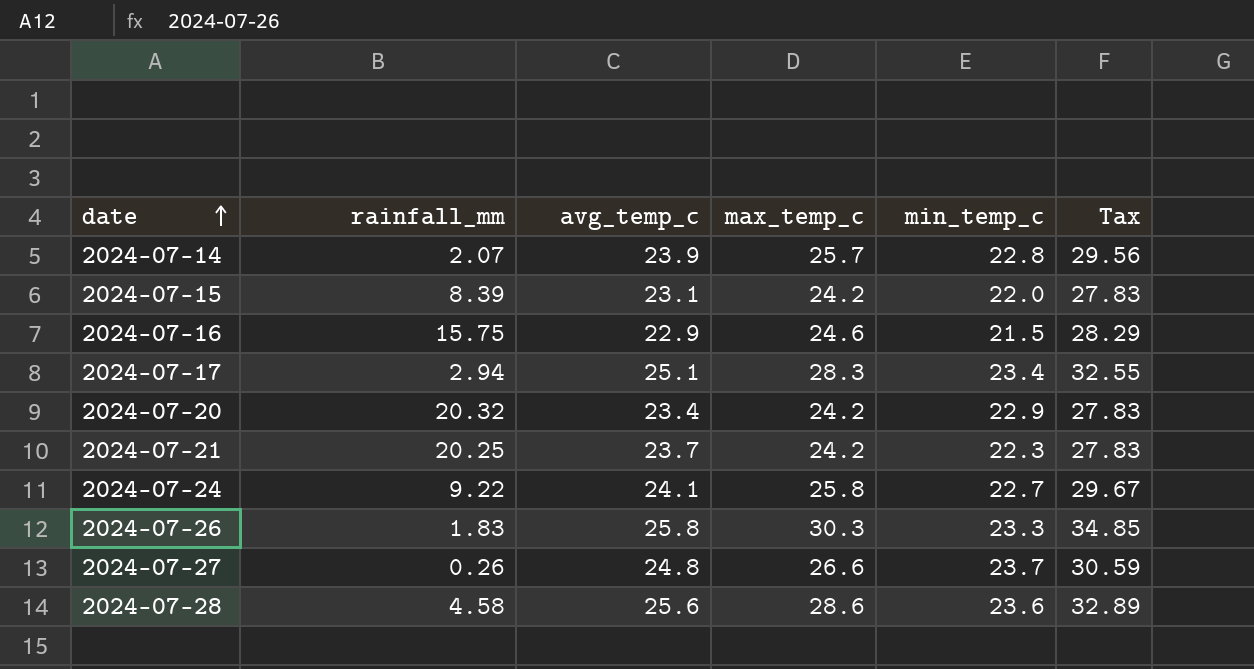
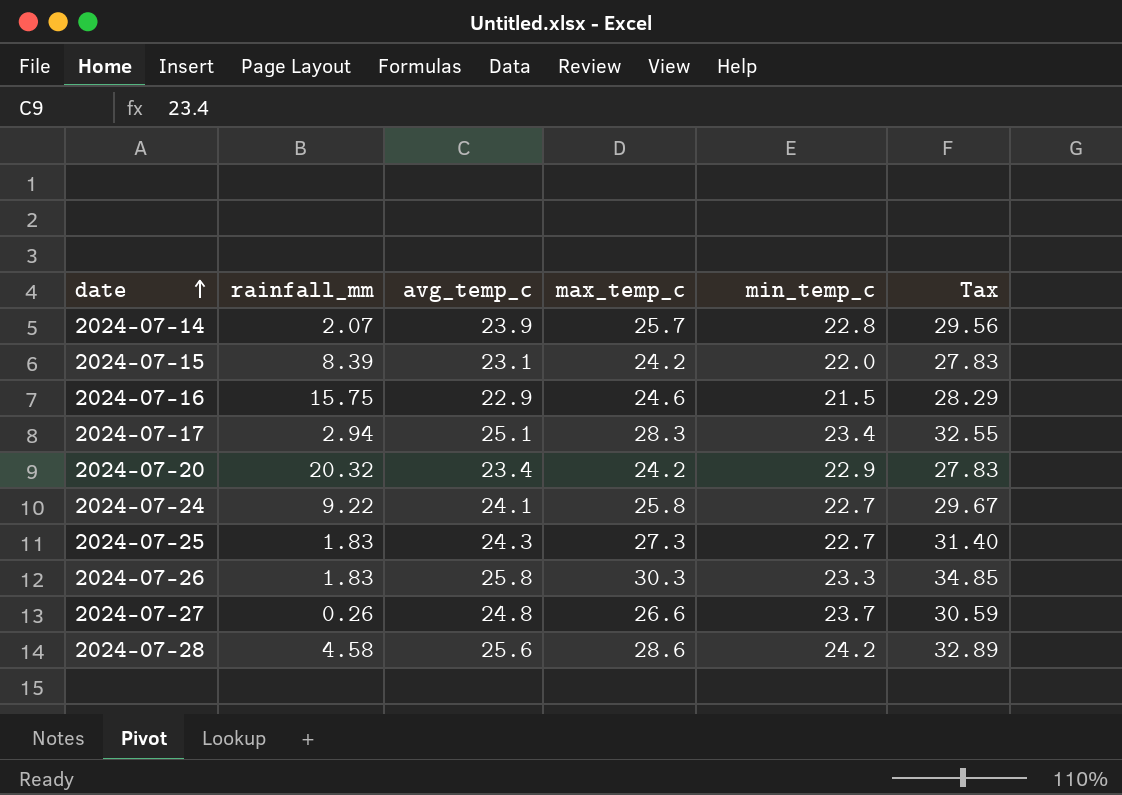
row 2024-07-21: 20.25 | 23.7 | 24.2 | 22.3 | 27.83 -> none
row 2024-07-25: none -> 1.83 | 24.3 | 27.3 | 22.7 | 31.40
2024-07-28 | min_temp_c: 23.6 -> 24.2

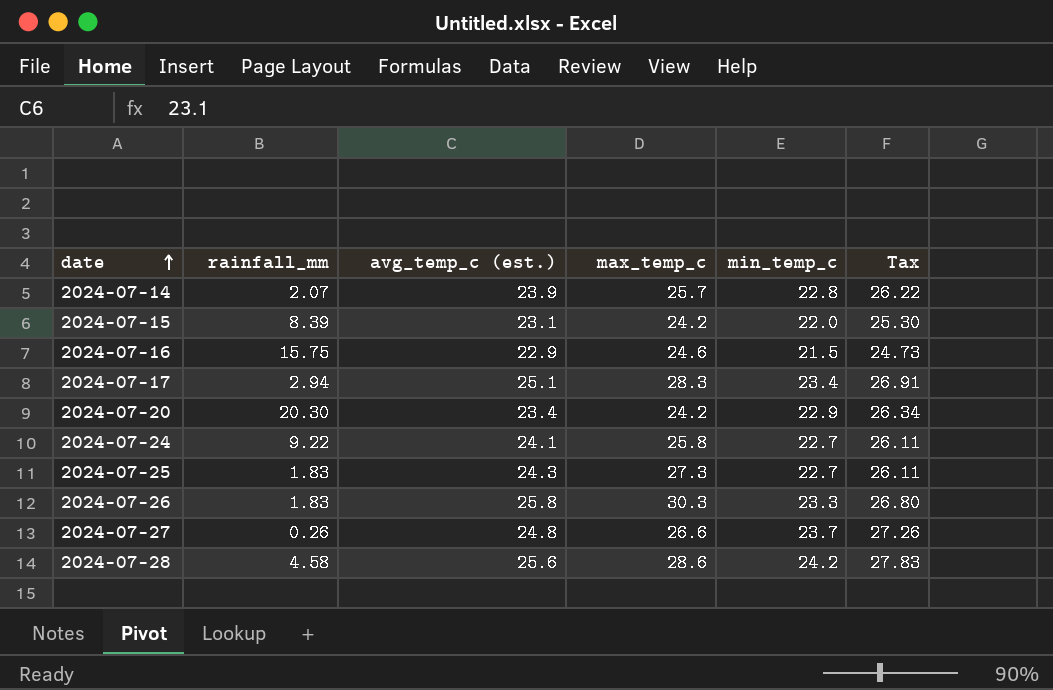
column name: avg_temp_c -> avg_temp_c (est.)
column Tax | formula: [max_temp_c] * 1.15 -> [min_temp_c] * 1.15
2024-07-20 | rainfall_mm: 20.32 -> 20.30

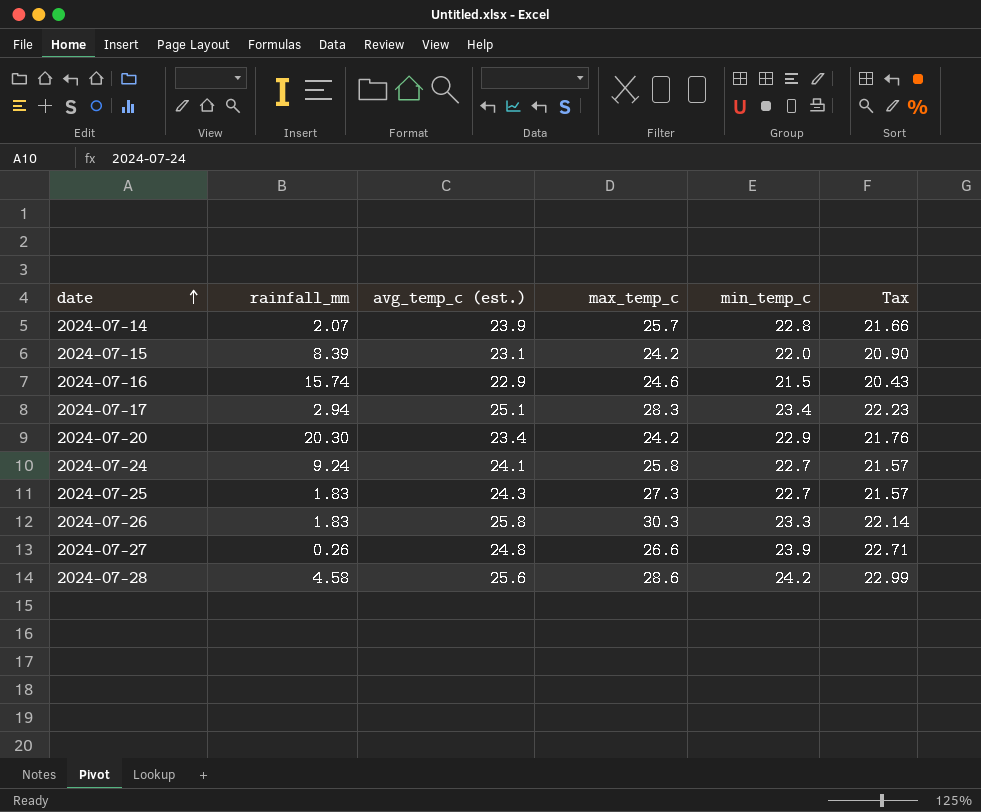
column Tax | formula: [min_temp_c] * 1.15 -> [min_temp_c] * 0.95
2024-07-16 | rainfall_mm: 15.75 -> 15.74
2024-07-24 | rainfall_mm: 9.22 -> 9.24
2024-07-27 | min_temp_c: 23.7 -> 23.9

